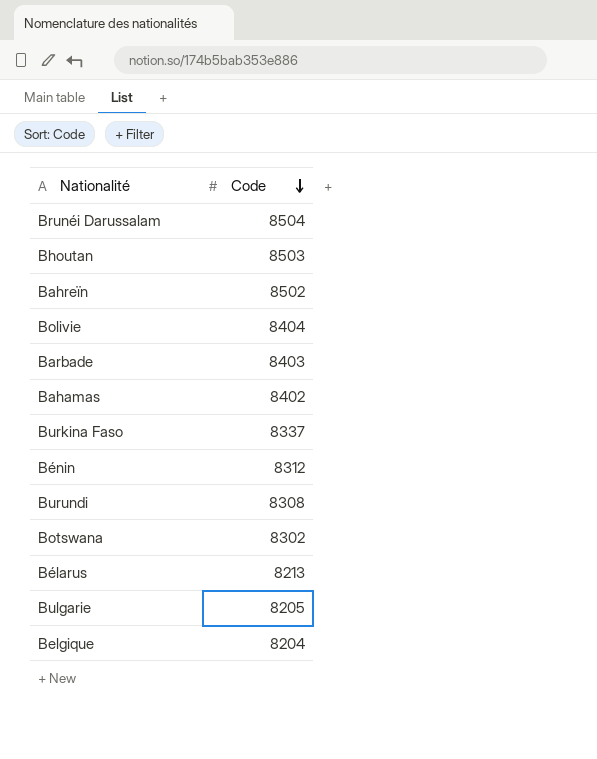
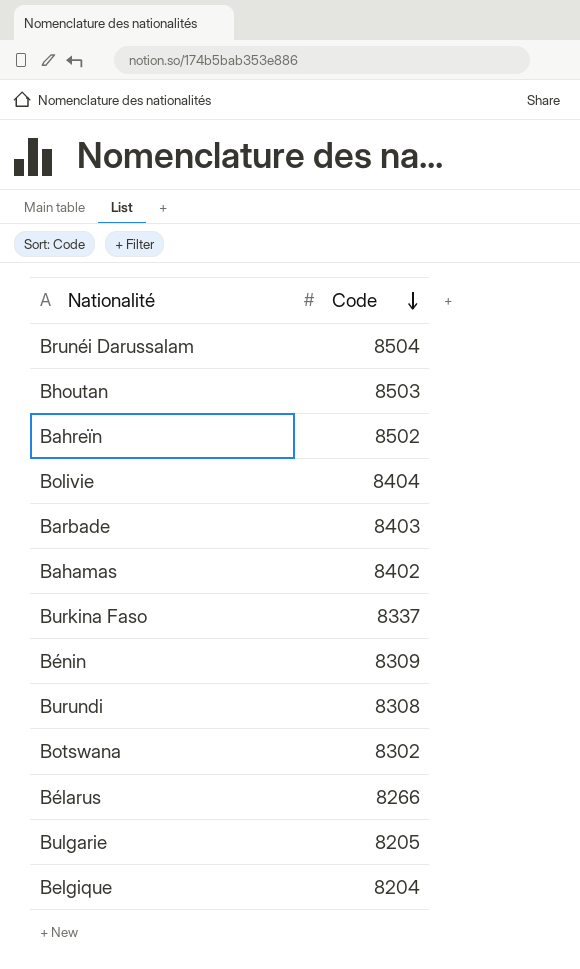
Bénin | Code: 8312 -> 8309
Bélarus | Code: 8213 -> 8266

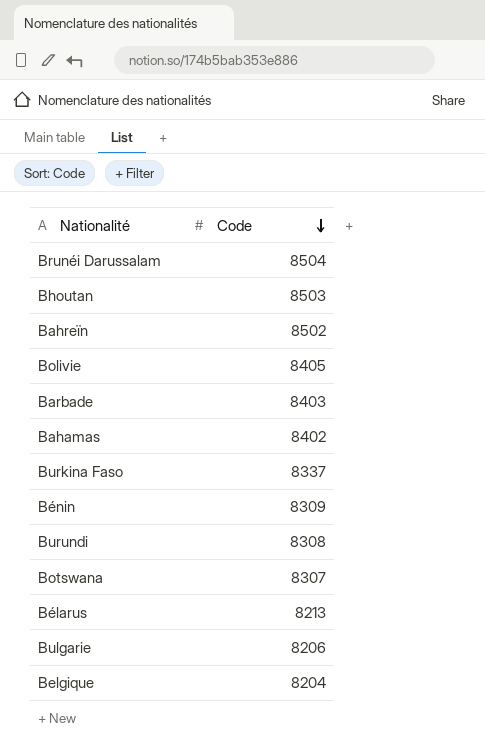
Bolivie | Code: 8404 -> 8405
Botswana | Code: 8302 -> 8307
Bélarus | Code: 8266 -> 8213
Bulgarie | Code: 8205 -> 8206

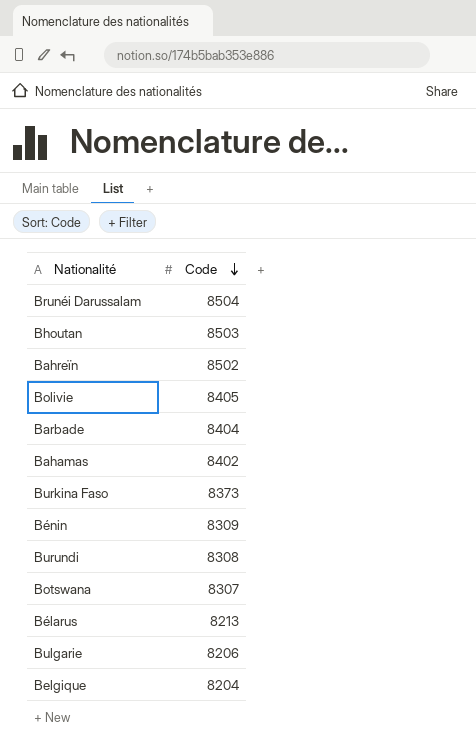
Barbade | Code: 8403 -> 8404
Burkina Faso | Code: 8337 -> 8373

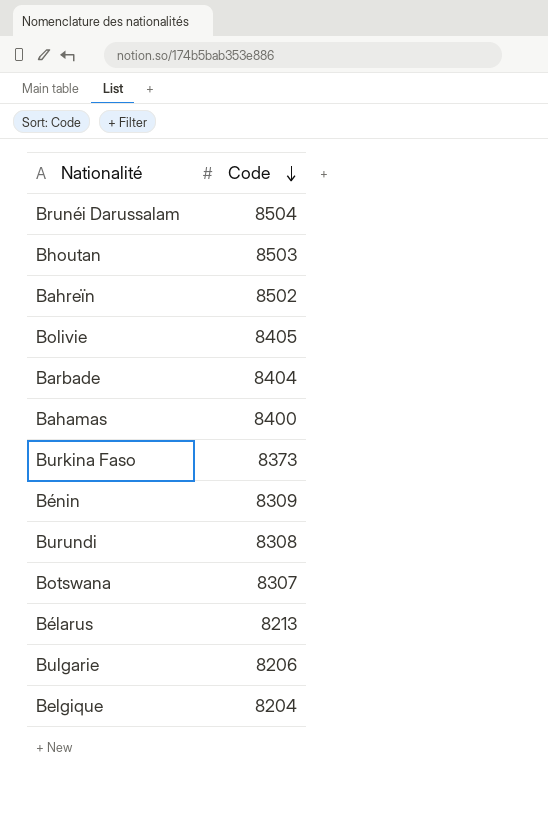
Bahamas | Code: 8402 -> 8400

